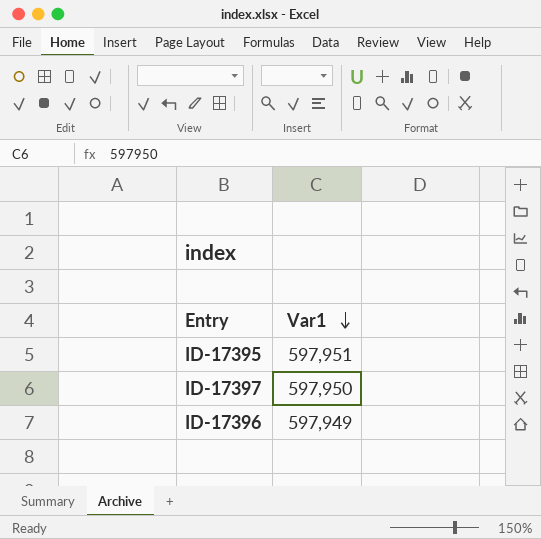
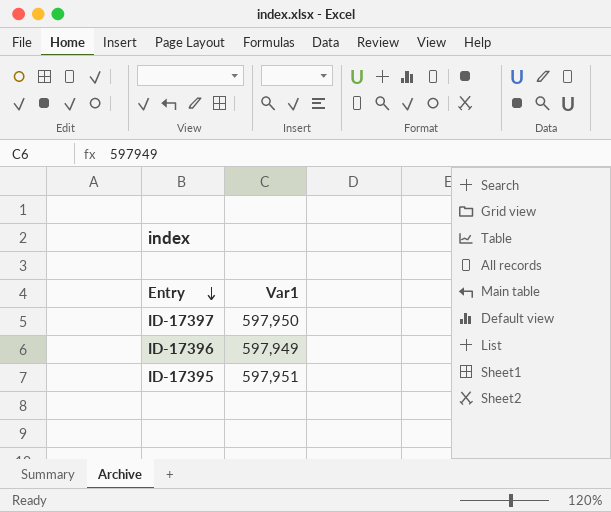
row order: Var1 descending -> Entry descending

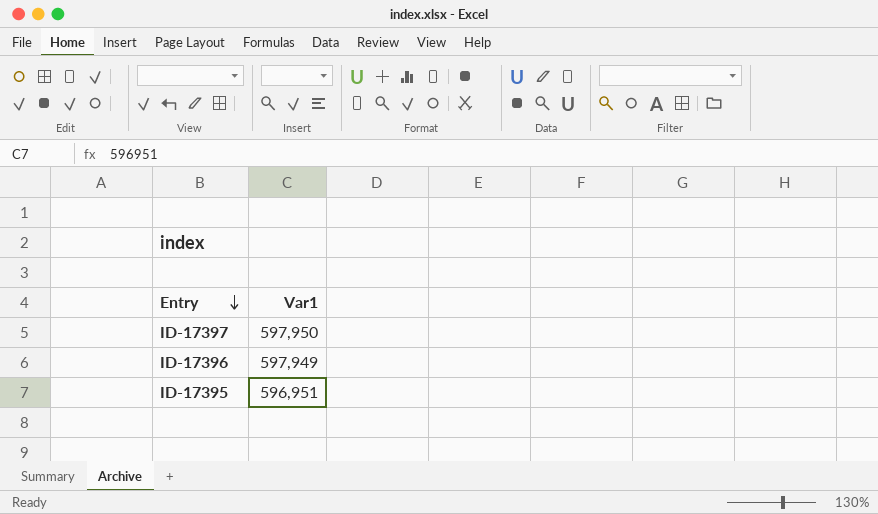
ID-17395 | Var1: 597,951 -> 596,951

